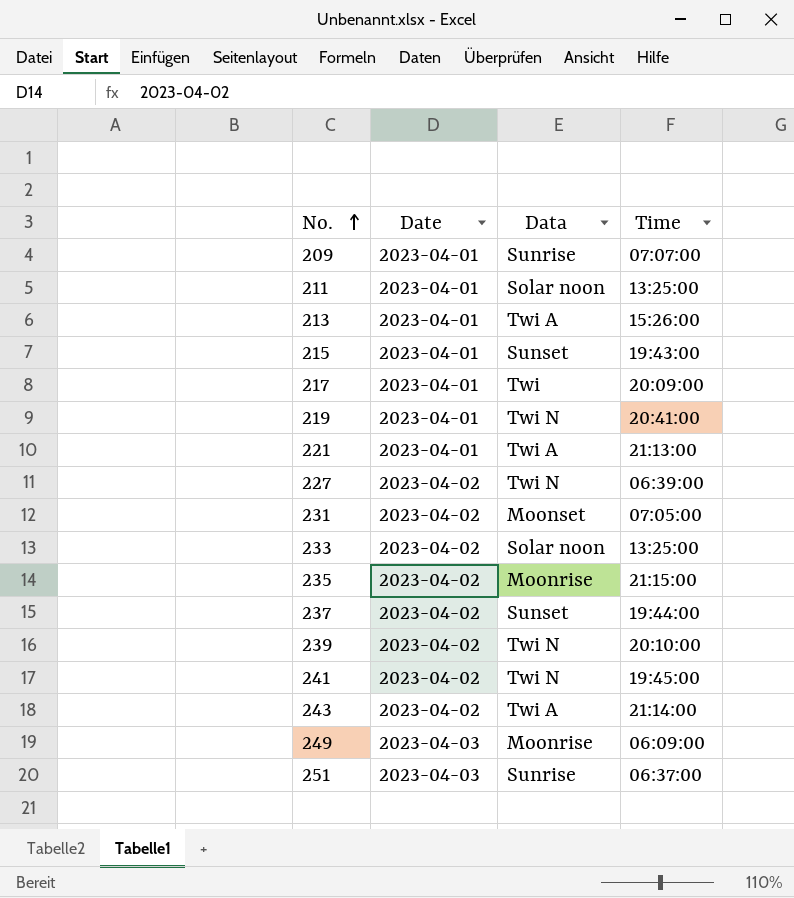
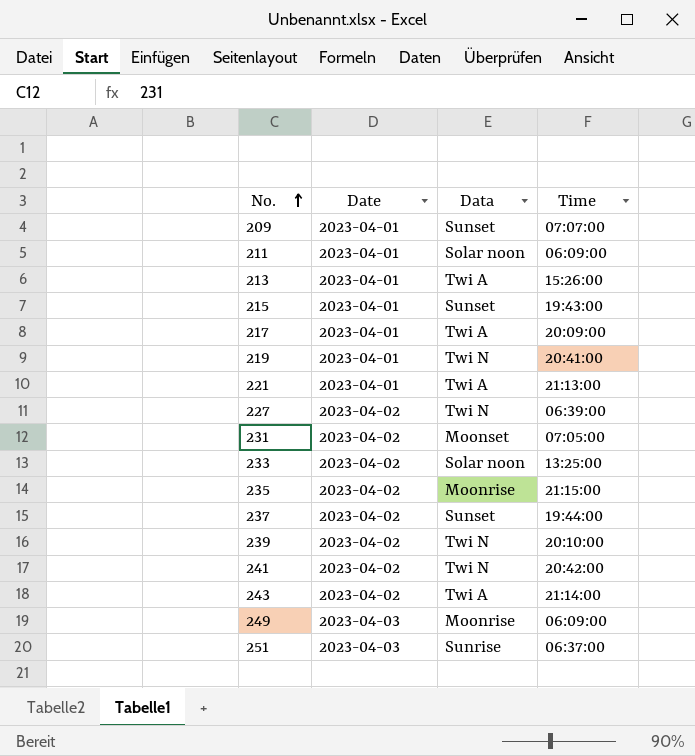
209 | Data: Sunrise -> Sunset
211 | Time: 13:25:00 -> 06:09:00
217 | Data: Twi -> Twi A
241 | Time: 19:45:00 -> 20:42:00

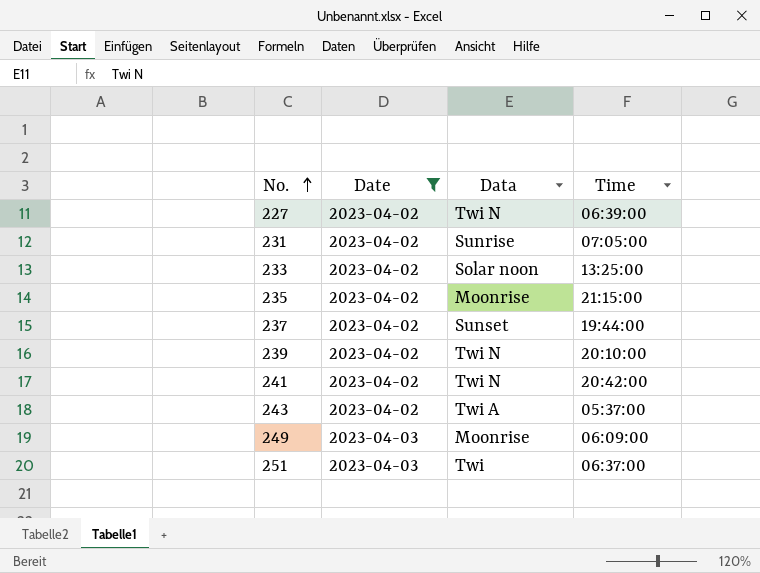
filter: none -> Date != 2023-04-01
231 | Data: Moonset -> Sunrise
243 | Time: 21:14:00 -> 05:37:00
251 | Data: Sunrise -> Twi

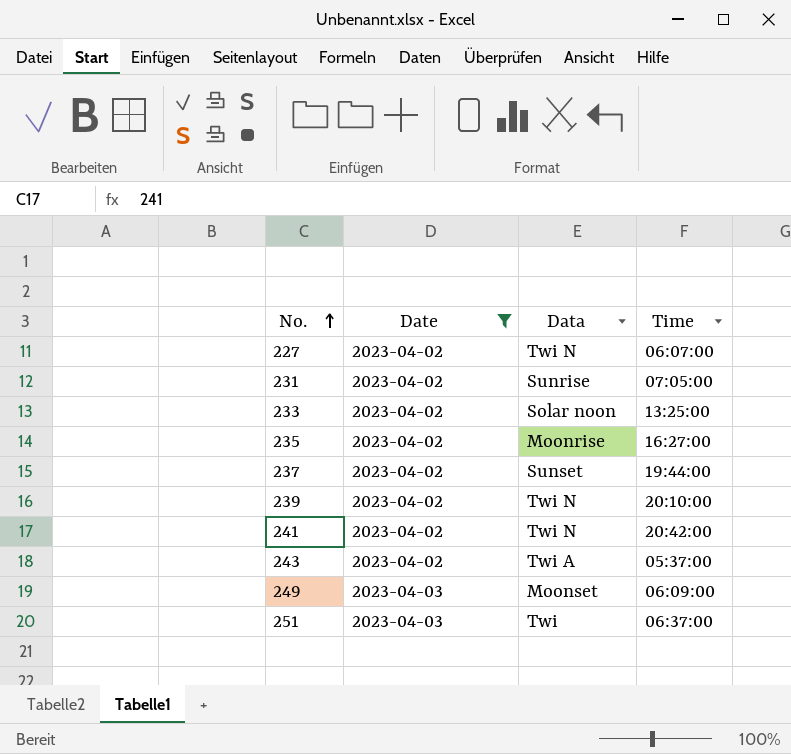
227 | Time: 06:39:00 -> 06:07:00
235 | Time: 21:15:00 -> 16:27:00
249 | Data: Moonrise -> Moonset

